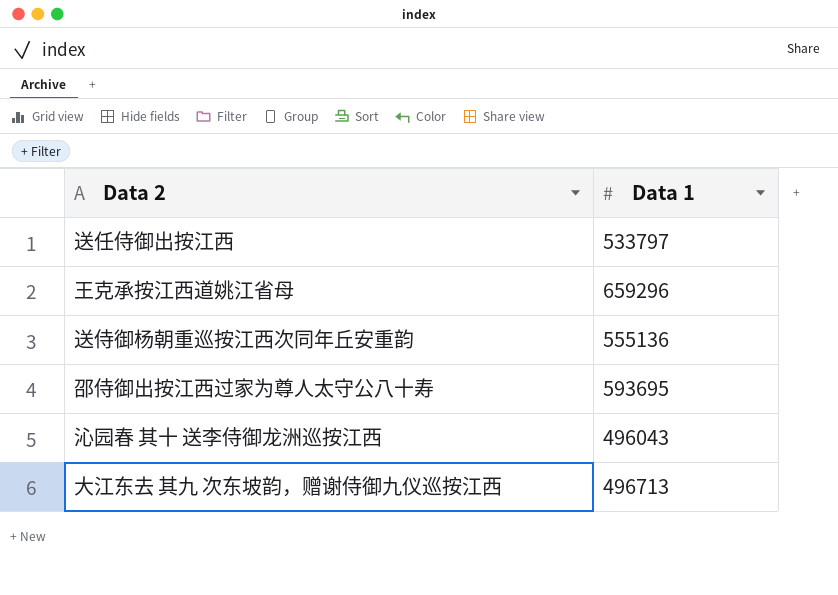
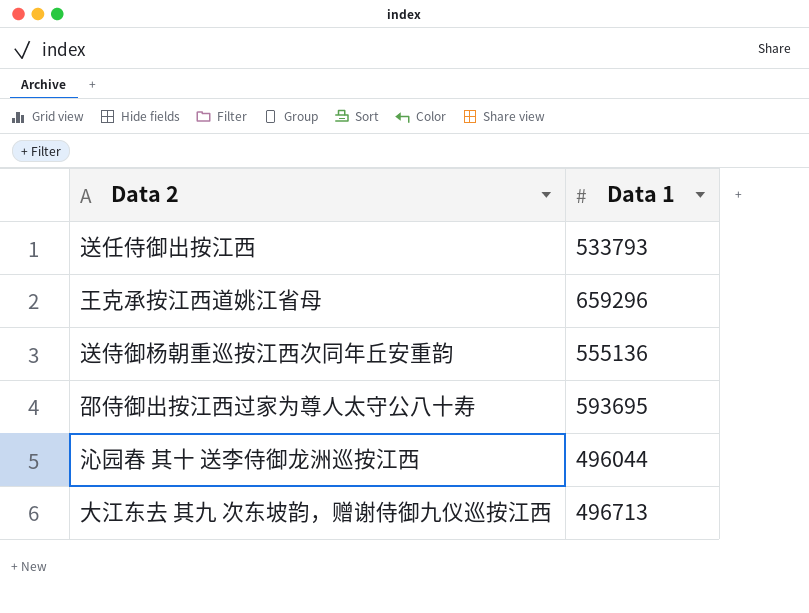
送任侍御出按江西 | Data 1: 533797 -> 533793
沁园春 其十 送李侍御龙洲巡按江西 | Data 1: 496043 -> 496044

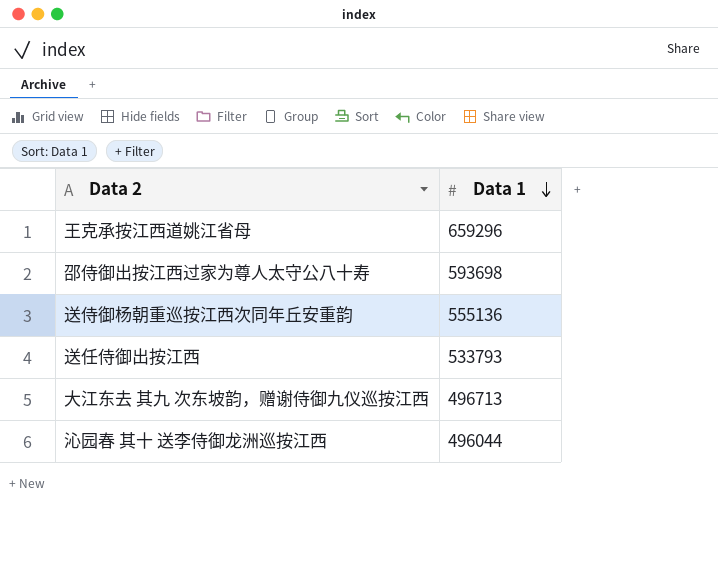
row order: none -> Data 1 descending
邵侍御出按江西过家为尊人太守公八十寿 | Data 1: 593695 -> 593698

